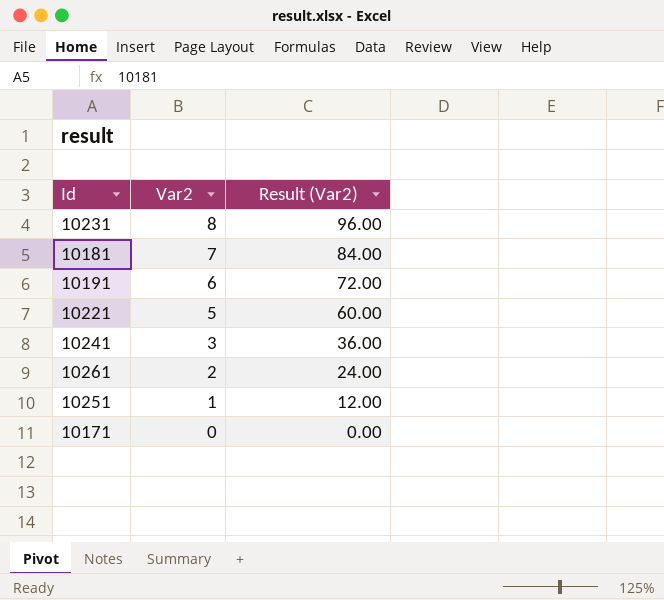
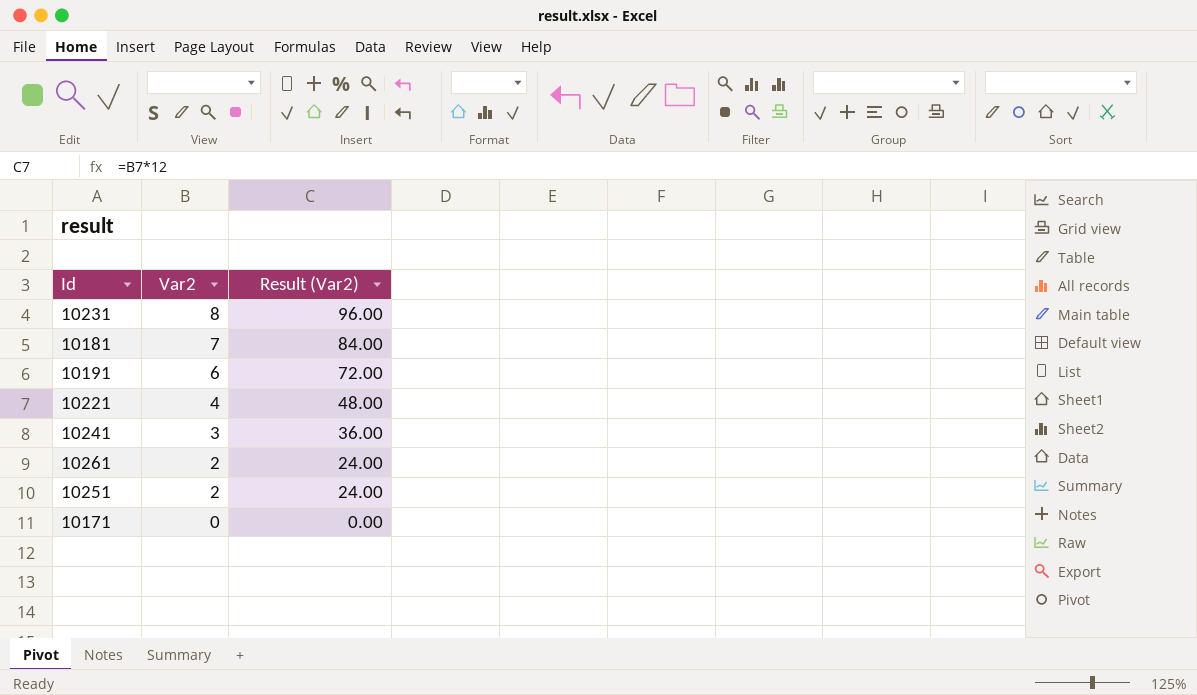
10221 | Var2: 5 -> 4
10221 | Result (Var2): 60.00 -> 48.00
10251 | Var2: 1 -> 2
10251 | Result (Var2): 12.00 -> 24.00

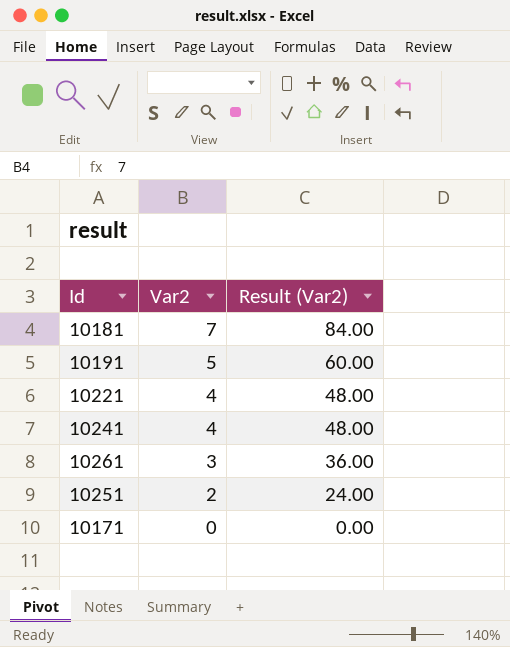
row 10231: 8 | 96.00 -> none
10191 | Var2: 6 -> 5
10191 | Result (Var2): 72.00 -> 60.00
10241 | Var2: 3 -> 4
10241 | Result (Var2): 36.00 -> 48.00
10261 | Var2: 2 -> 3
10261 | Result (Var2): 24.00 -> 36.00

